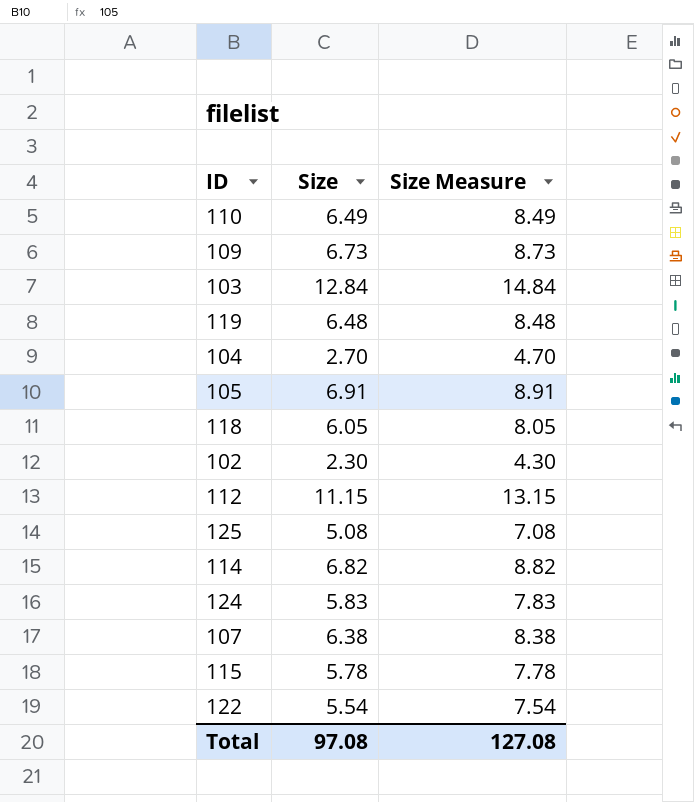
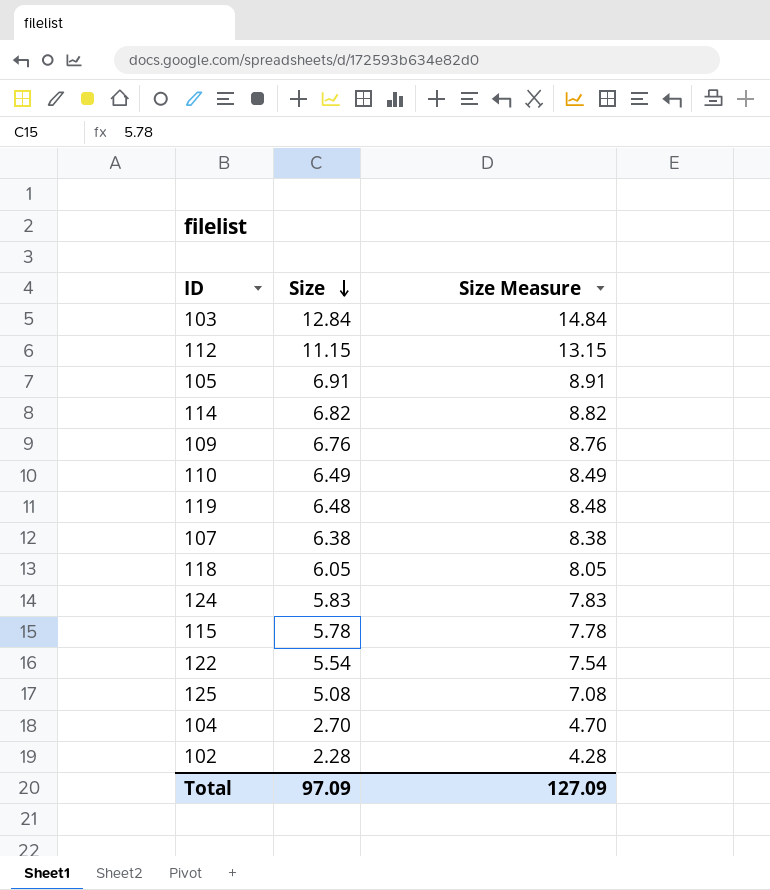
row order: none -> Size descending
109 | Size: 6.73 -> 6.76
109 | Size Measure: 8.73 -> 8.76
102 | Size: 2.30 -> 2.28
102 | Size Measure: 4.30 -> 4.28
Total | Size: 97.08 -> 97.09
Total | Size Measure: 127.08 -> 127.09

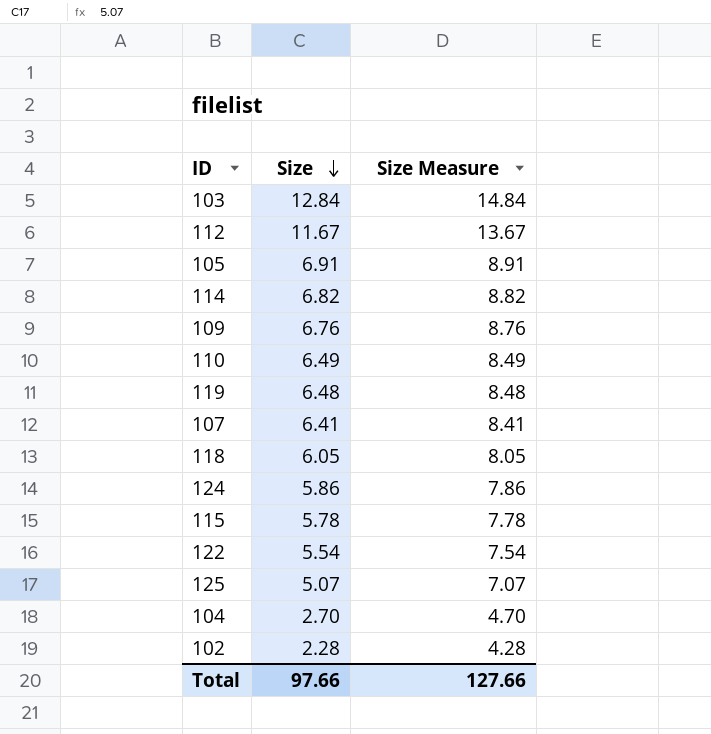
112 | Size: 11.15 -> 11.67
112 | Size Measure: 13.15 -> 13.67
107 | Size: 6.38 -> 6.41
107 | Size Measure: 8.38 -> 8.41
124 | Size: 5.83 -> 5.86
124 | Size Measure: 7.83 -> 7.86
125 | Size: 5.08 -> 5.07
125 | Size Measure: 7.08 -> 7.07
Total | Size: 97.09 -> 97.66
Total | Size Measure: 127.09 -> 127.66

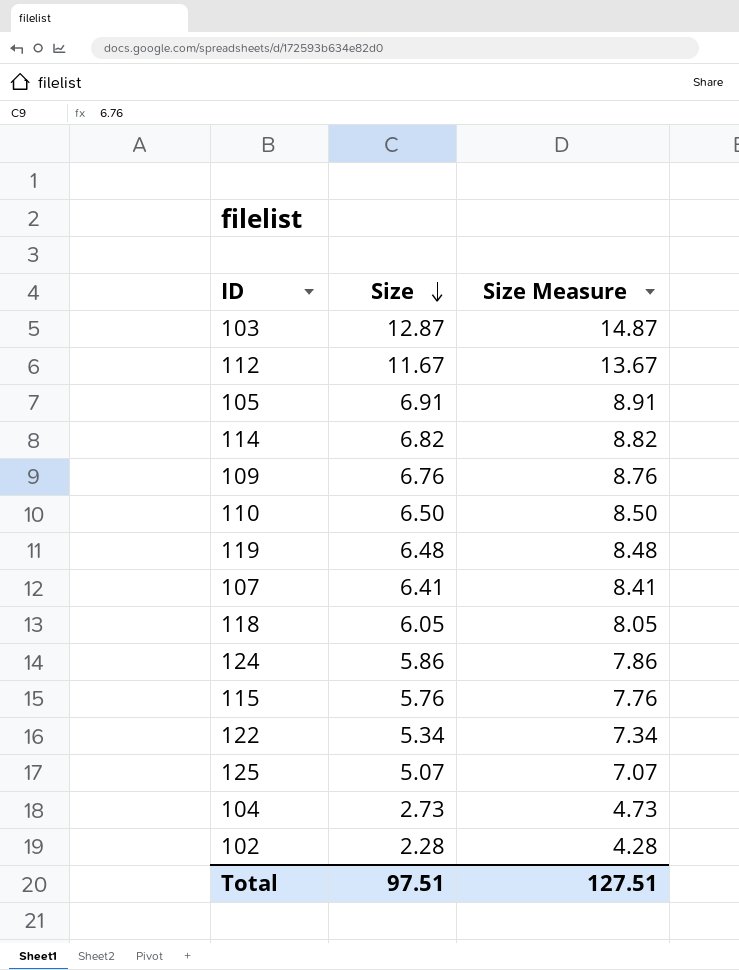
103 | Size: 12.84 -> 12.87
103 | Size Measure: 14.84 -> 14.87
110 | Size: 6.49 -> 6.50
110 | Size Measure: 8.49 -> 8.50
115 | Size: 5.78 -> 5.76
115 | Size Measure: 7.78 -> 7.76
122 | Size: 5.54 -> 5.34
122 | Size Measure: 7.54 -> 7.34
104 | Size: 2.70 -> 2.73
104 | Size Measure: 4.70 -> 4.73
Total | Size: 97.66 -> 97.51
Total | Size Measure: 127.66 -> 127.51

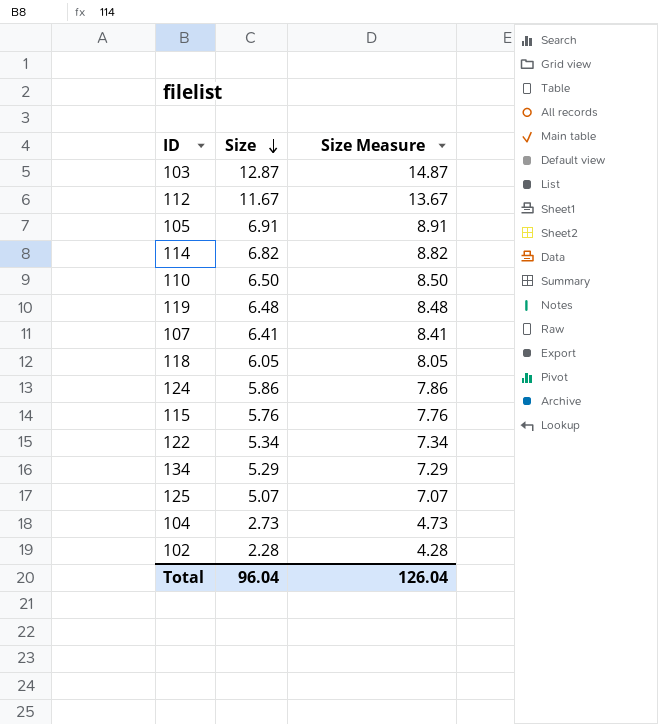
row 109: 6.76 | 8.76 -> none
row 134: none -> 5.29 | 7.29
Total | Size: 97.51 -> 96.04
Total | Size Measure: 127.51 -> 126.04

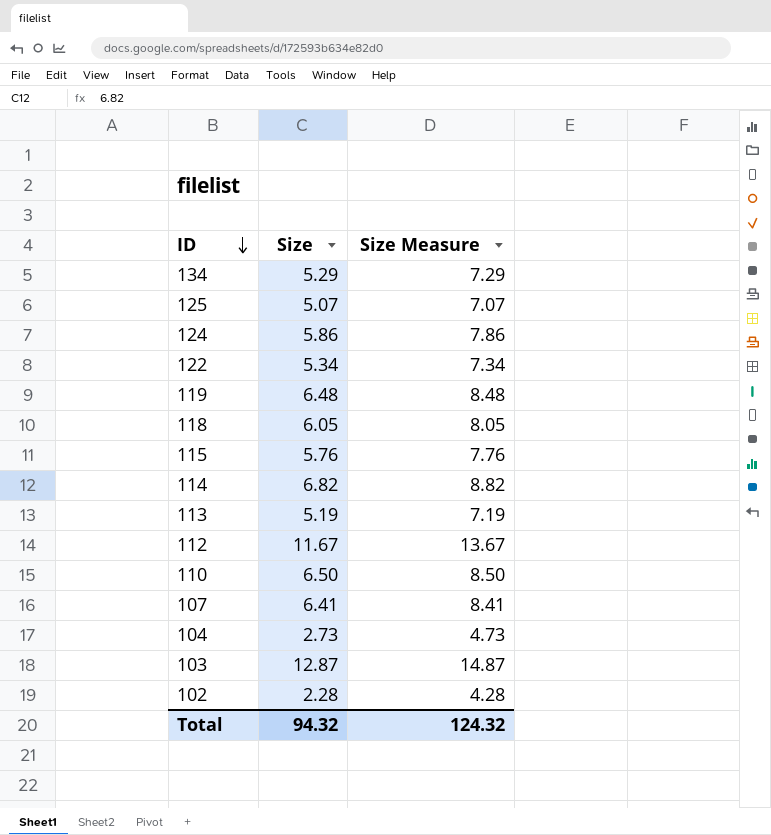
row order: Size descending -> ID descending
row 105: 6.91 | 8.91 -> none
row 113: none -> 5.19 | 7.19
Total | Size: 96.04 -> 94.32
Total | Size Measure: 126.04 -> 124.32

